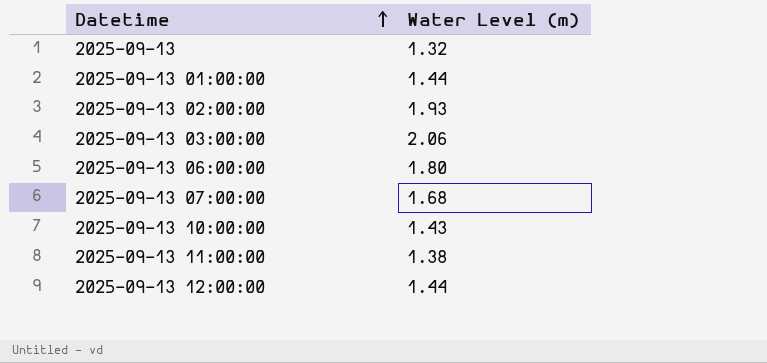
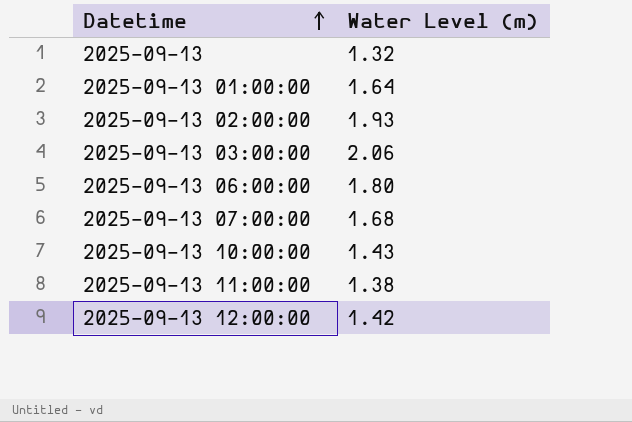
2025-09-13 01:00:00 | Water Level (m): 1.44 -> 1.64
2025-09-13 12:00:00 | Water Level (m): 1.44 -> 1.42

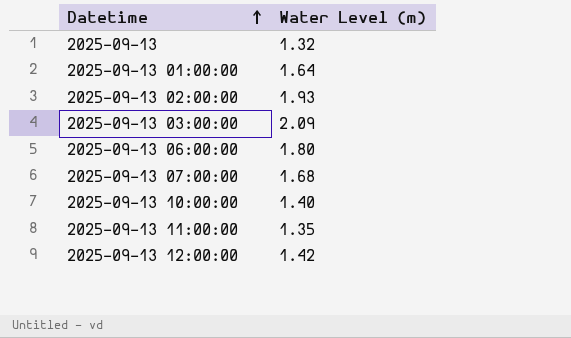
2025-09-13 03:00:00 | Water Level (m): 2.06 -> 2.09
2025-09-13 10:00:00 | Water Level (m): 1.43 -> 1.40
2025-09-13 11:00:00 | Water Level (m): 1.38 -> 1.35

